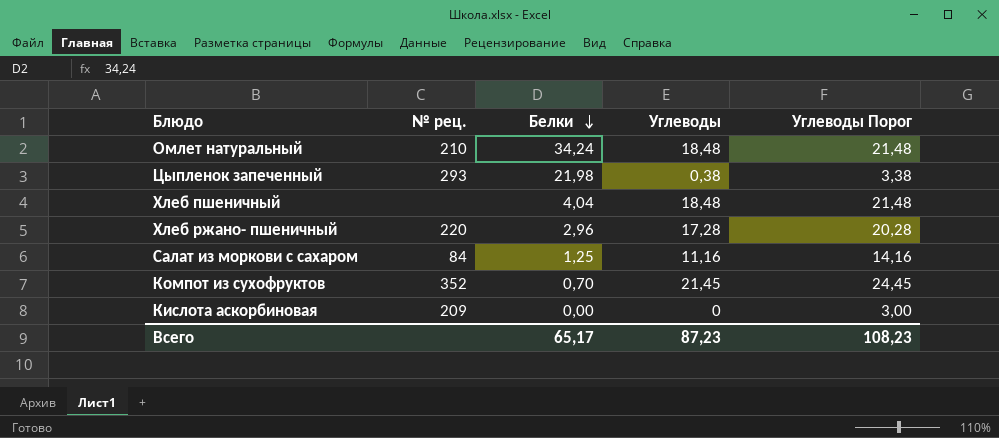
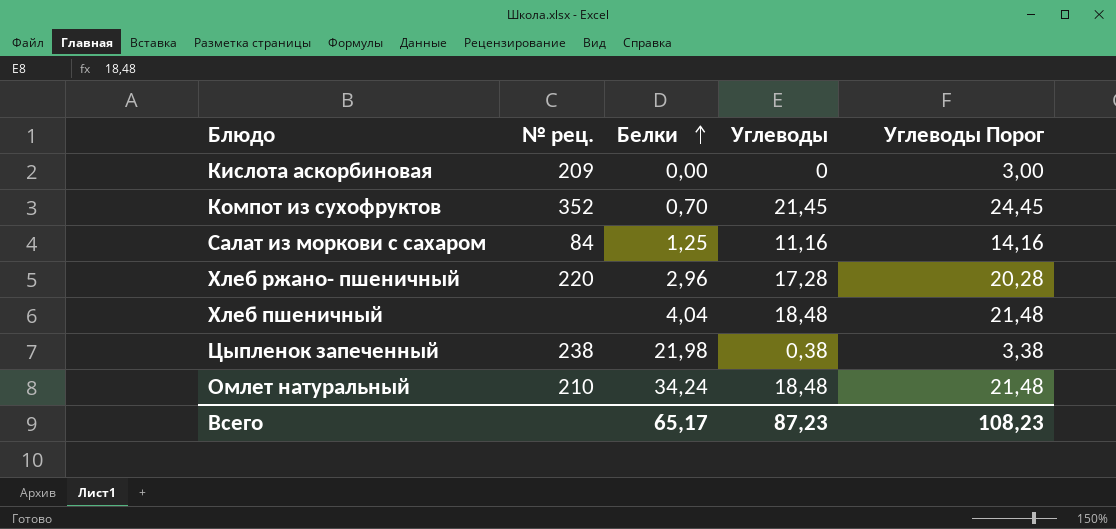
row order: Белки descending -> Белки ascending
Цыпленок запеченный | № рец.: 293 -> 238

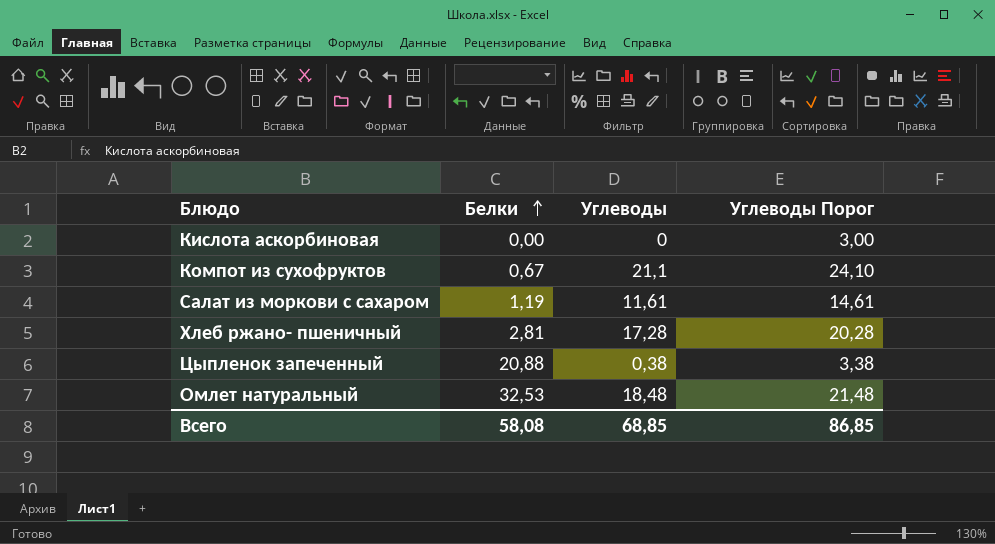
column № рец. | position: 2 -> none
row Хлеб пшеничный: none | 4,04 | 18,48 | 21,48 -> none
Компот из сухофруктов | Белки: 0,70 -> 0,67
Компот из сухофруктов | Углеводы: 21,45 -> 21,1
Компот из сухофруктов | Углеводы Порог: 24,45 -> 24,10
Салат из моркови с сахаром | Белки: 1,25 -> 1,19
Салат из моркови с сахаром | Углеводы: 11,16 -> 11,61
Салат из моркови с сахаром | Углеводы Порог: 14,16 -> 14,61
Хлеб ржано- пшеничный | Белки: 2,96 -> 2,81
Цыпленок запеченный | Белки: 21,98 -> 20,88
Омлет натуральный | Белки: 34,24 -> 32,53
Всего | Белки: 65,17 -> 58,08
Всего | Углеводы: 87,23 -> 68,85
Всего | Углеводы Порог: 108,23 -> 86,85

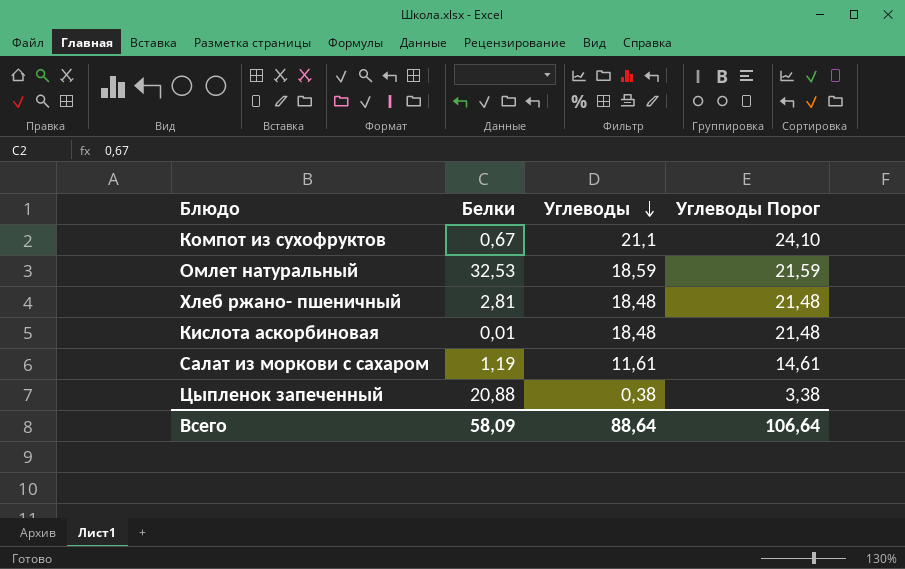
row order: Белки ascending -> Углеводы descending
Омлет натуральный | Углеводы: 18,48 -> 18,59
Омлет натуральный | Углеводы Порог: 21,48 -> 21,59
Хлеб ржано- пшеничный | Углеводы: 17,28 -> 18,48
Хлеб ржано- пшеничный | Углеводы Порог: 20,28 -> 21,48
Кислота аскорбиновая | Белки: 0,00 -> 0,01
Кислота аскорбиновая | Углеводы: 0 -> 18,48
Кислота аскорбиновая | Углеводы Порог: 3,00 -> 21,48
Всего | Белки: 58,08 -> 58,09
Всего | Углеводы: 68,85 -> 88,64
Всего | Углеводы Порог: 86,85 -> 106,64

